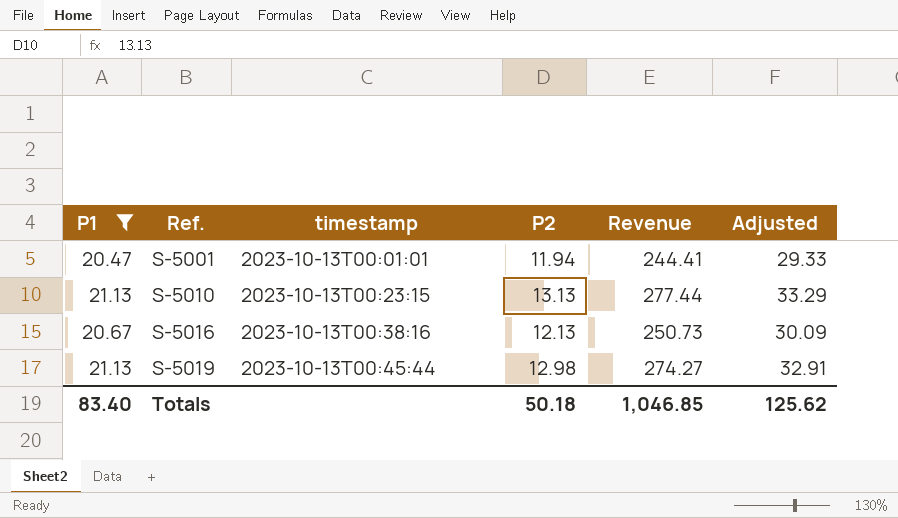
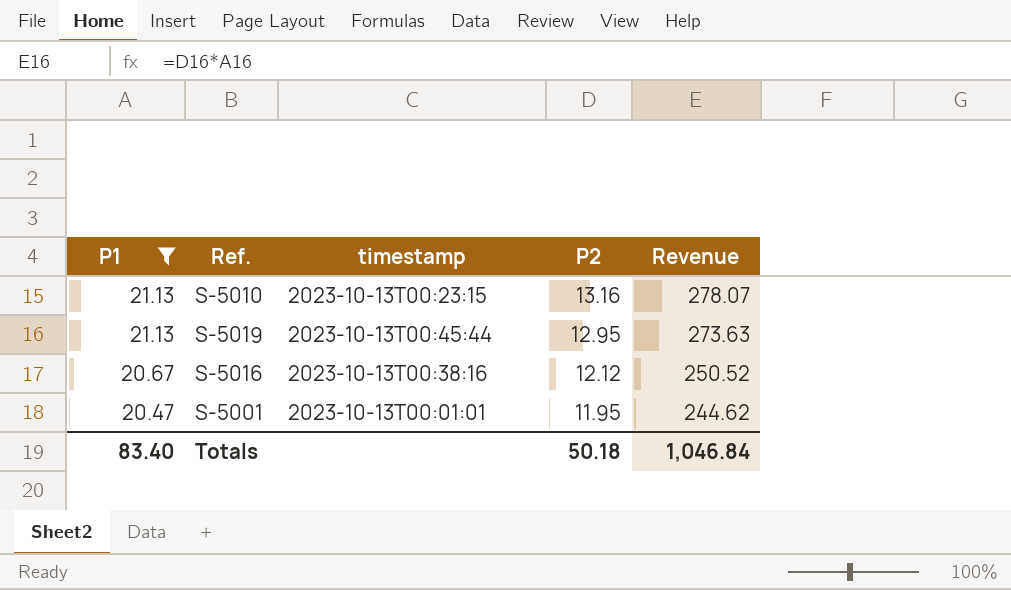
row order: Ref. ascending -> P1 descending
column Adjusted | formula: [Revenue] * 0.12 -> none
S-5010 | P2: 13.13 -> 13.16
S-5010 | Revenue: 277.44 -> 278.07
S-5019 | P2: 12.98 -> 12.95
S-5019 | Revenue: 274.27 -> 273.63
S-5016 | P2: 12.13 -> 12.12
S-5016 | Revenue: 250.73 -> 250.52
S-5001 | P2: 11.94 -> 11.95
S-5001 | Revenue: 244.41 -> 244.62
Totals | Revenue: 1,046.85 -> 1,046.84

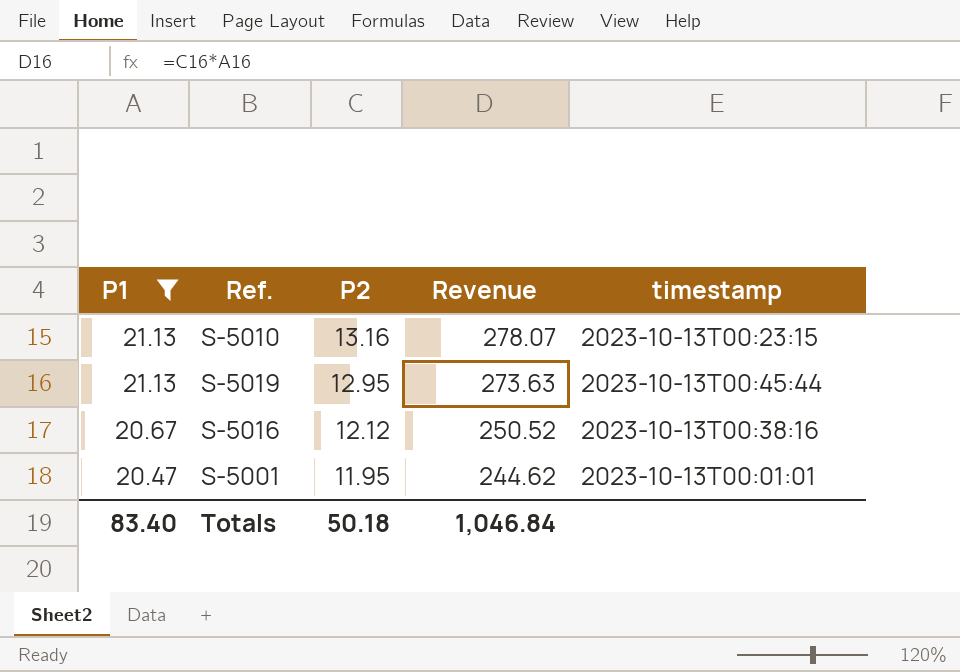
column timestamp | position: 3 -> 5

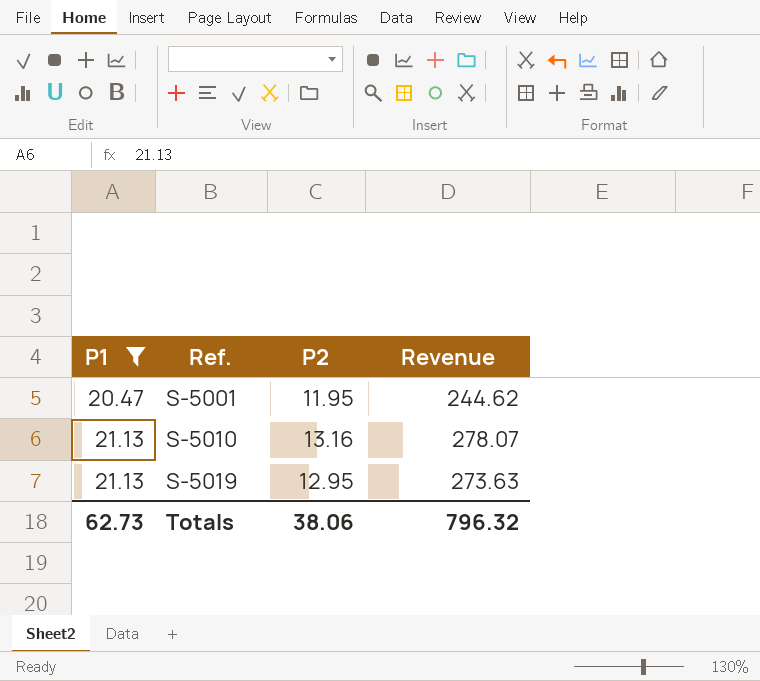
row order: P1 descending -> P1 ascending
column timestamp | position: 5 -> none
row S-5016: 20.67 | 12.12 | 250.52 | 2023-10-13T00:38:16 -> none
Totals | P1: 83.40 -> 62.73
Totals | P2: 50.18 -> 38.06
Totals | Revenue: 1,046.84 -> 796.32

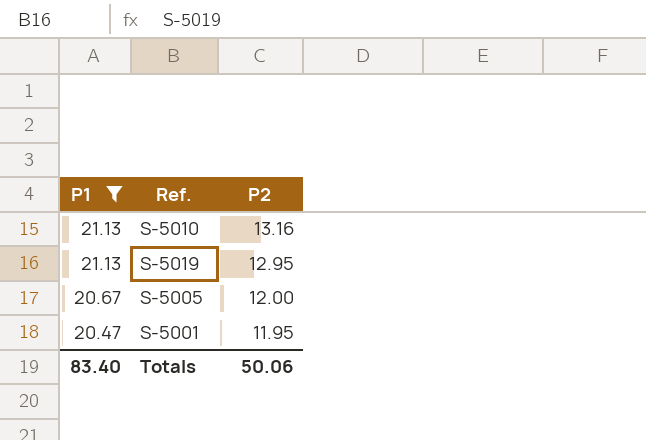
row order: P1 ascending -> P1 descending
column Revenue | formula: [P1] * [P2] -> none
row S-5005: none -> 20.67 | 12.00
Totals | P1: 62.73 -> 83.40
Totals | P2: 38.06 -> 50.06

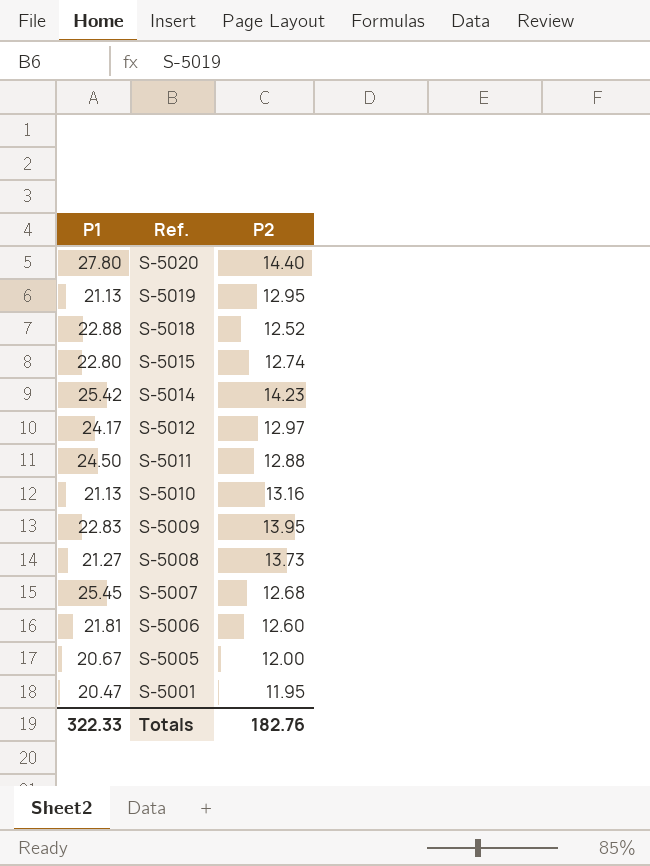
filter: P1 <= 21.13 -> none
row order: P1 descending -> Ref. descending
Totals | P1: 83.40 -> 322.33
Totals | P2: 50.06 -> 182.76

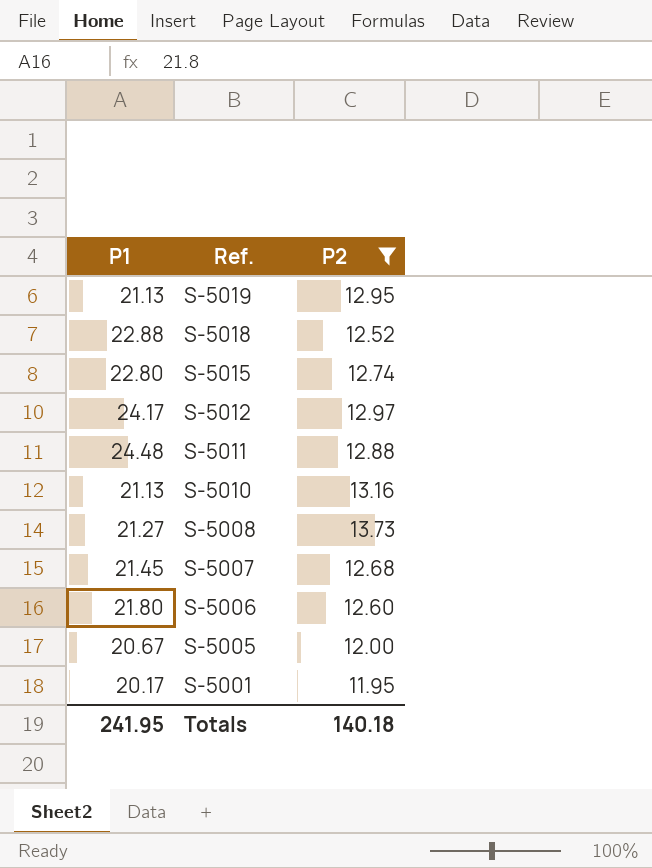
filter: none -> P2 <= 13.73
S-5011 | P1: 24.50 -> 24.48
S-5007 | P1: 25.45 -> 21.45
S-5006 | P1: 21.81 -> 21.80
S-5001 | P1: 20.47 -> 20.17
Totals | P1: 322.33 -> 241.95
Totals | P2: 182.76 -> 140.18

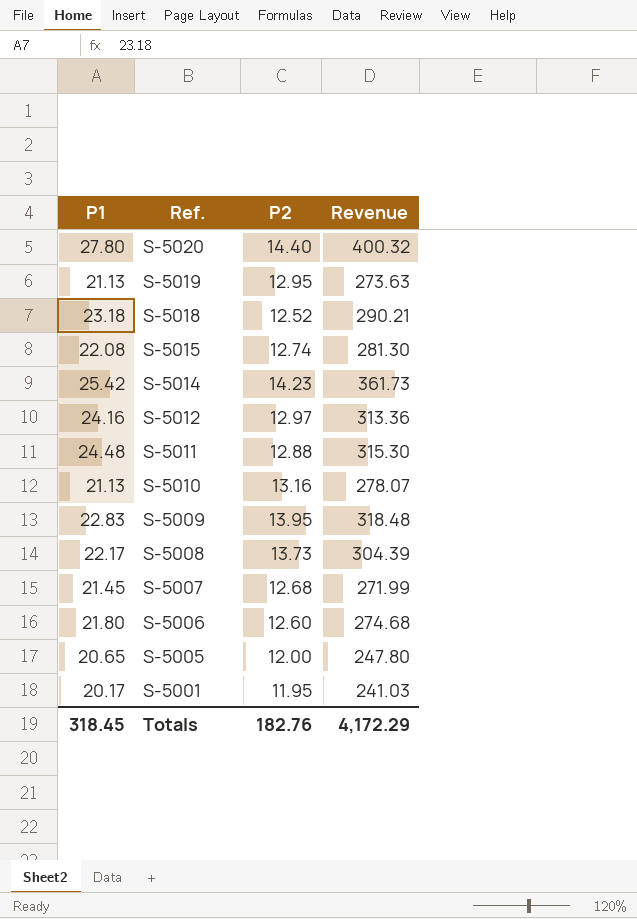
filter: P2 <= 13.73 -> none
column Revenue | formula: none -> [P1] * [P2]
S-5018 | P1: 22.88 -> 23.18
S-5015 | P1: 22.80 -> 22.08
S-5012 | P1: 24.17 -> 24.16
S-5008 | P1: 21.27 -> 22.17
S-5005 | P1: 20.67 -> 20.65
Totals | P1: 241.95 -> 318.45
Totals | P2: 140.18 -> 182.76

